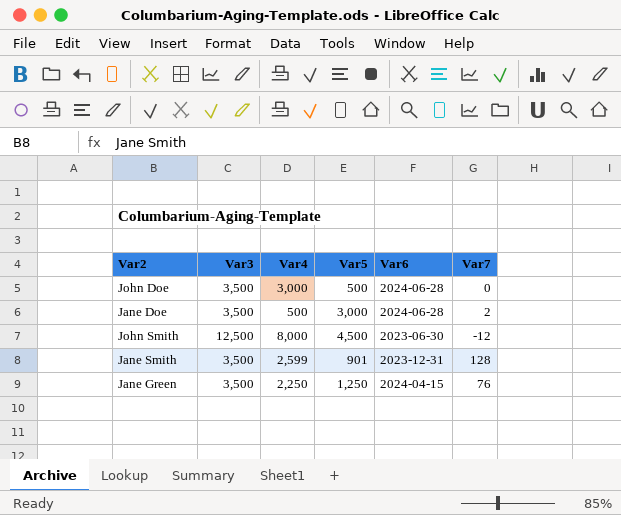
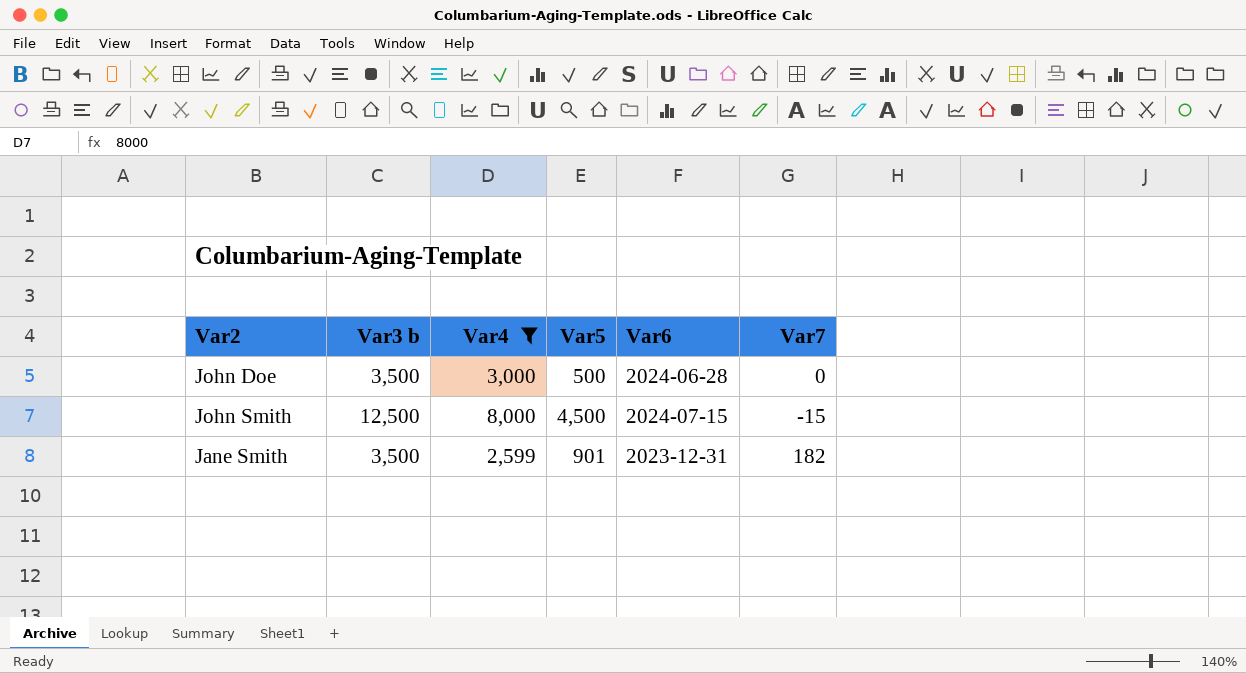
filter: none -> Var4 >= 2,599
column name: Var3 -> Var3 b
John Smith | Var6: 2023-06-30 -> 2024-07-15
John Smith | Var7: -12 -> -15
Jane Smith | Var7: 128 -> 182

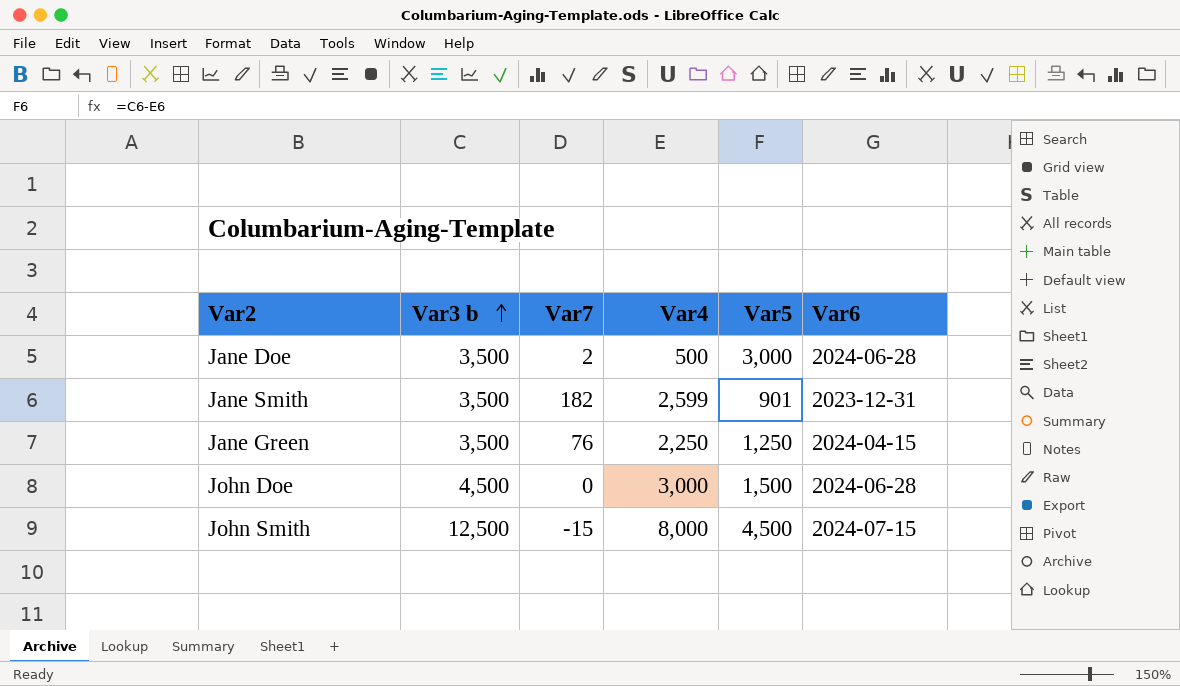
filter: Var4 >= 2,599 -> none
row order: none -> Var3 b ascending
column Var7 | position: 6 -> 3
John Doe | Var3 b: 3,500 -> 4,500
John Doe | Var5: 500 -> 1,500

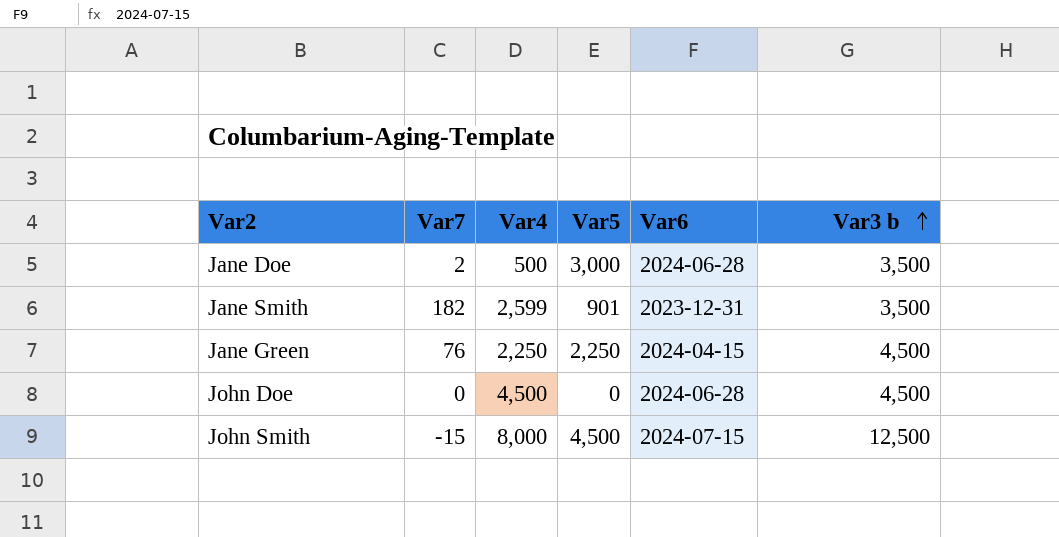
column Var3 b | position: 2 -> 6
Jane Green | Var5: 1,250 -> 2,250
Jane Green | Var3 b: 3,500 -> 4,500
John Doe | Var4: 3,000 -> 4,500
John Doe | Var5: 1,500 -> 0

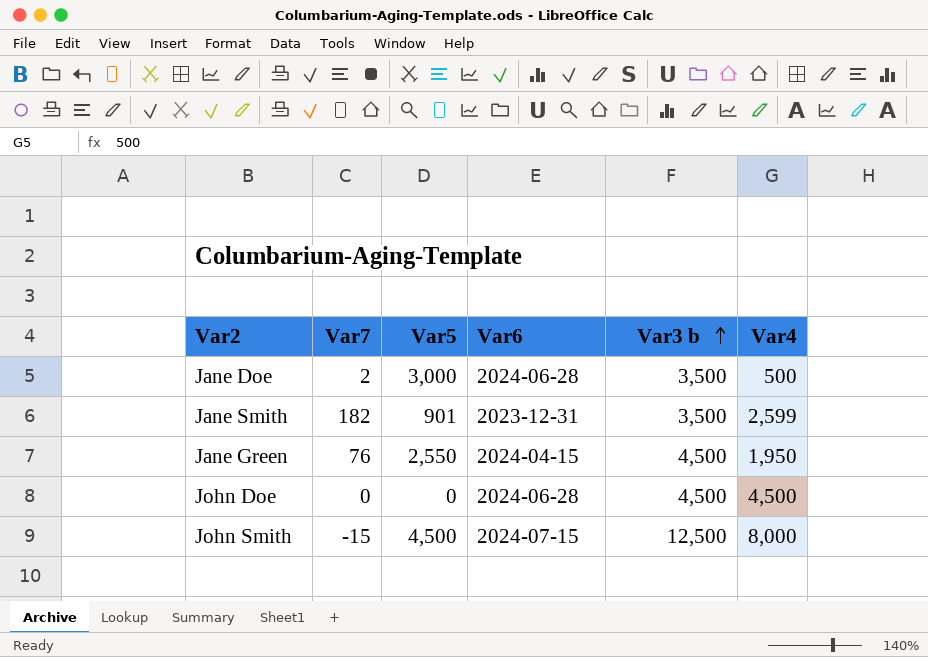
column Var4 | position: 3 -> 6
Jane Green | Var5: 2,250 -> 2,550
Jane Green | Var4: 2,250 -> 1,950

